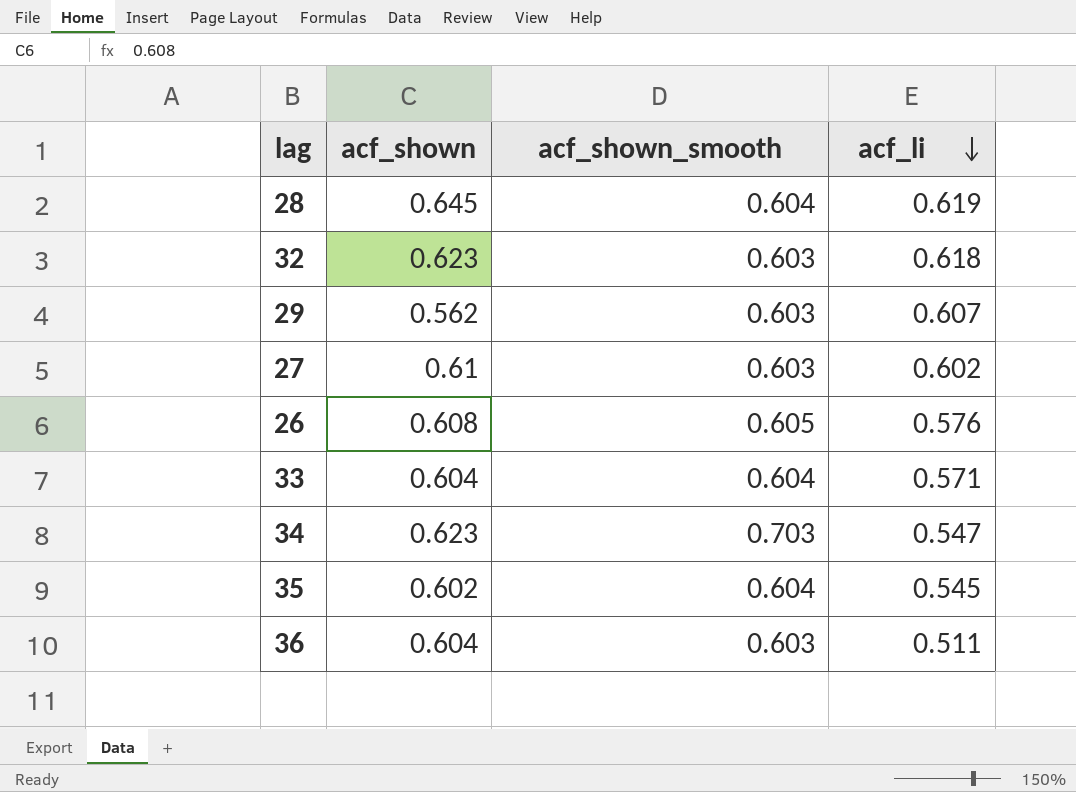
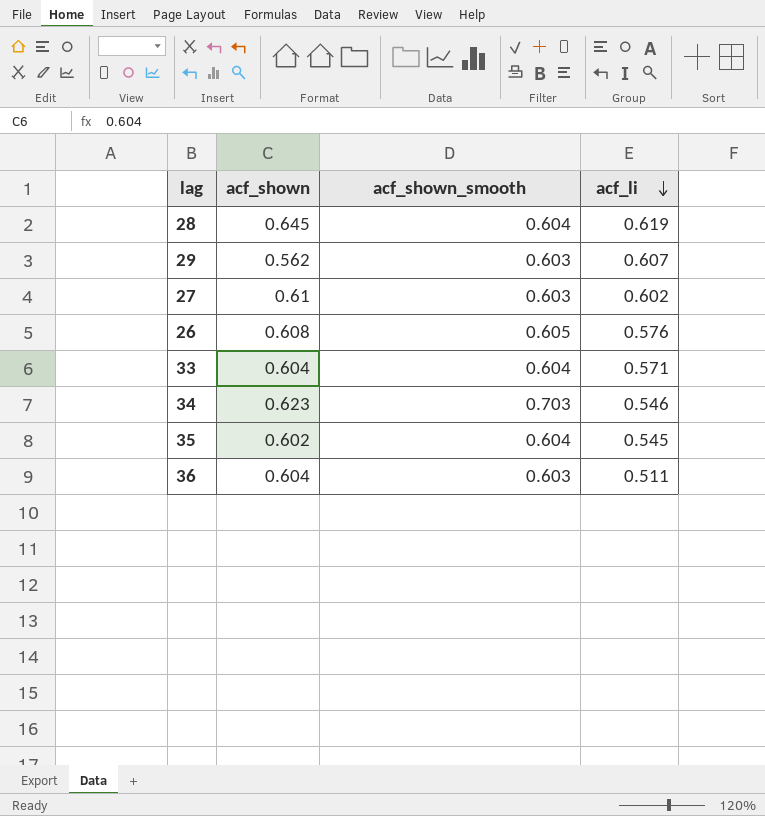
row 32: 0.623 | 0.603 | 0.618 -> none
34 | acf_li: 0.547 -> 0.546

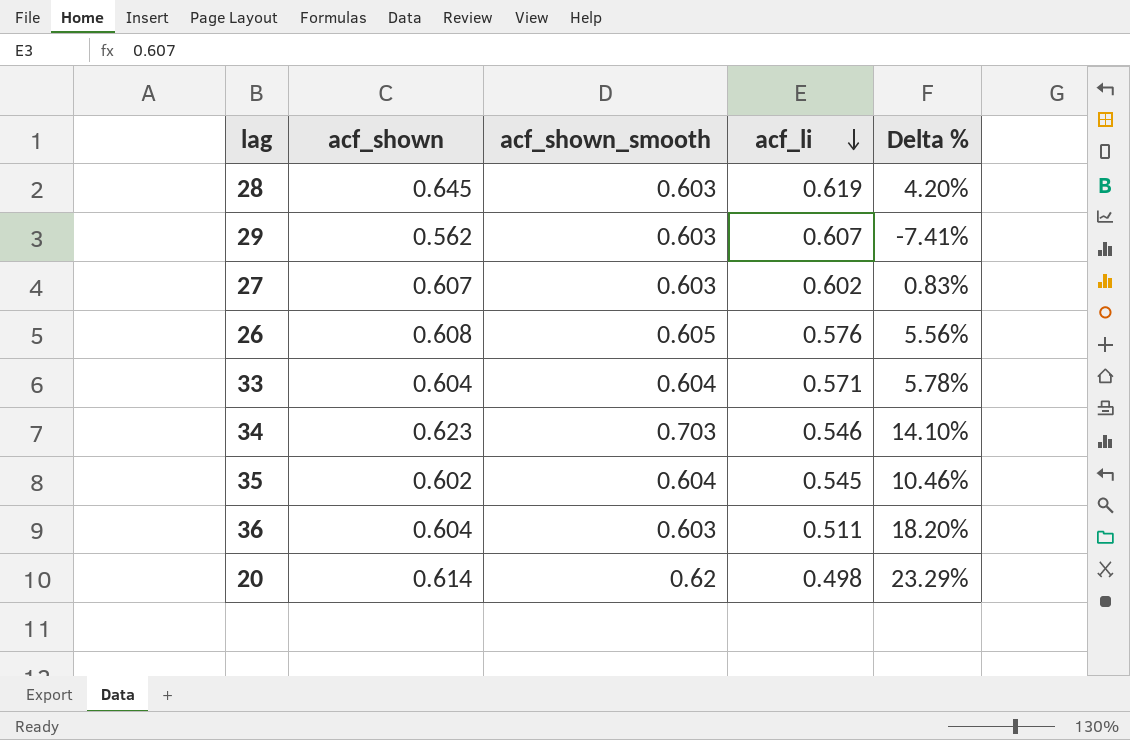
column Delta % | formula: none -> ([acf_shown] - [acf_li]) / [acf_li]
28 | acf_shown_smooth: 0.604 -> 0.603
27 | acf_shown: 0.61 -> 0.607
row 20: none -> 0.614 | 0.62 | 0.498 | 23.29%

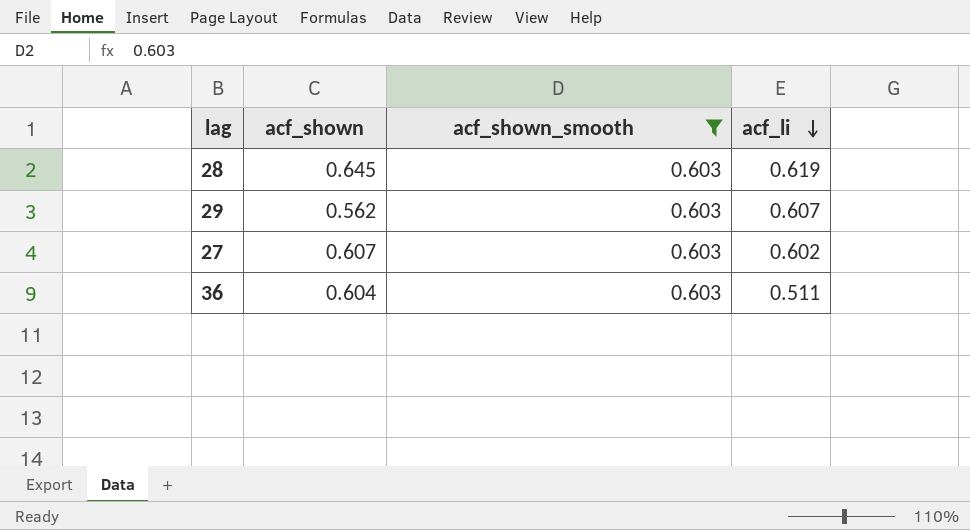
filter: none -> acf_shown_smooth = 0.603
column Delta % | formula: ([acf_shown] - [acf_li]) / [acf_li] -> none

